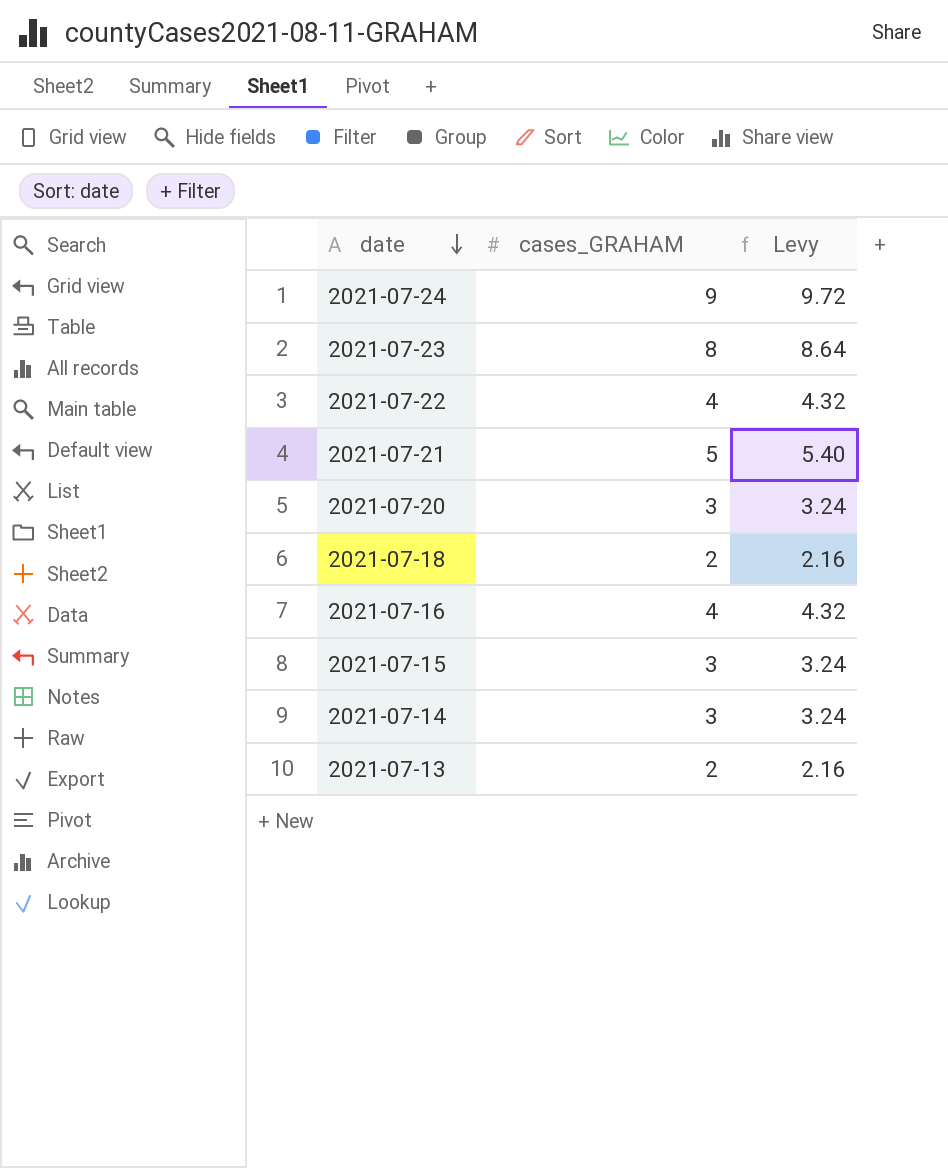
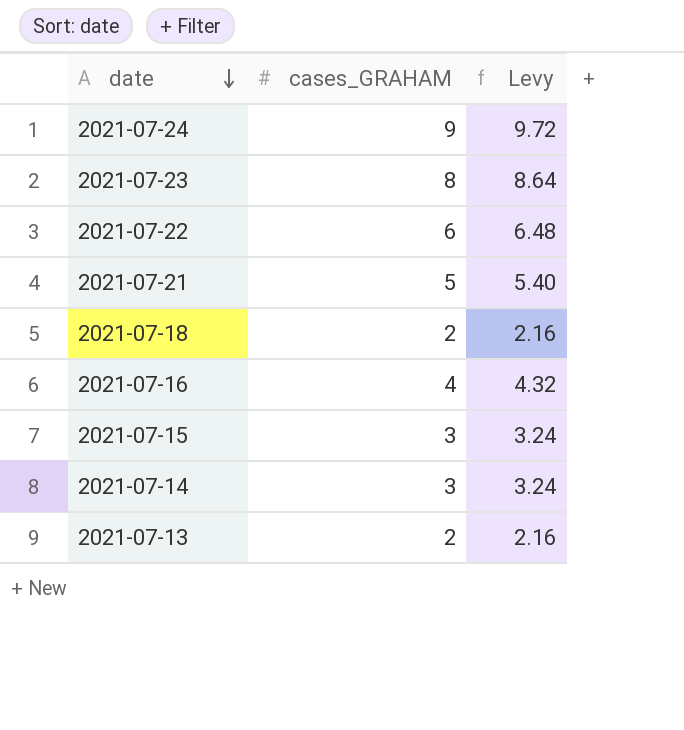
row 2021-07-20: 3 | 3.24 -> none
2021-07-22 | cases_GRAHAM: 4 -> 6
2021-07-22 | Levy: 4.32 -> 6.48

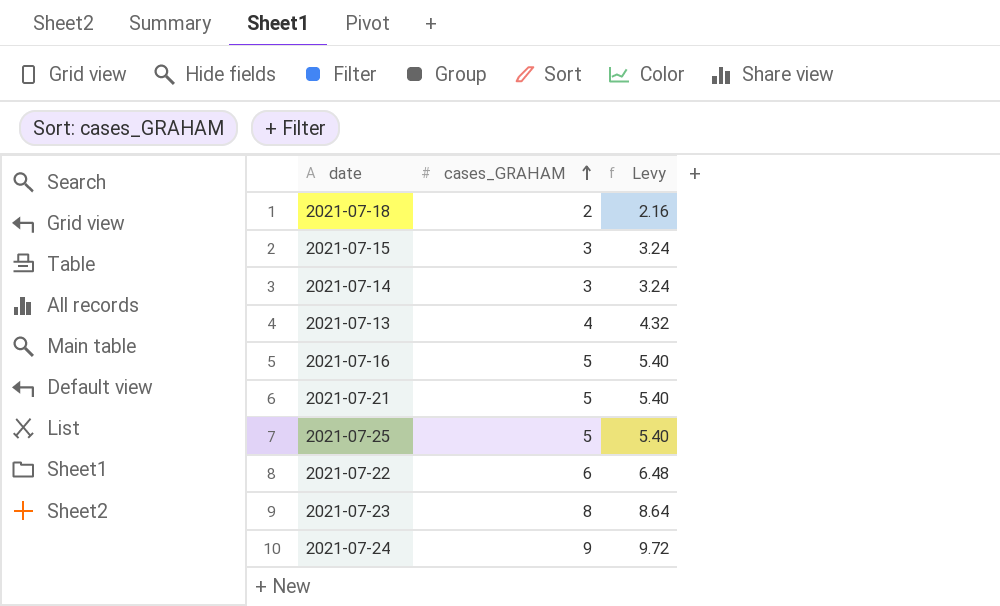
row order: date descending -> cases_GRAHAM ascending
2021-07-13 | cases_GRAHAM: 2 -> 4
2021-07-13 | Levy: 2.16 -> 4.32
2021-07-16 | cases_GRAHAM: 4 -> 5
2021-07-16 | Levy: 4.32 -> 5.40
row 2021-07-25: none -> 5 | 5.40

